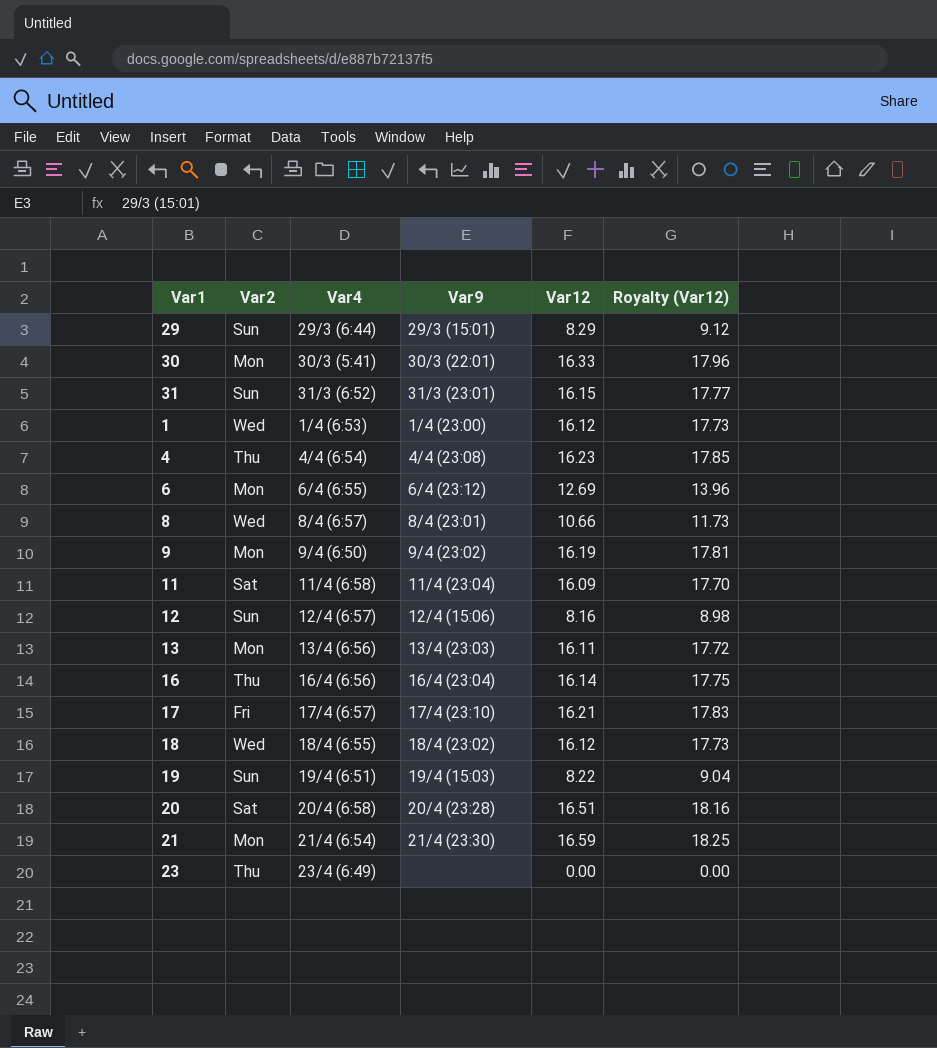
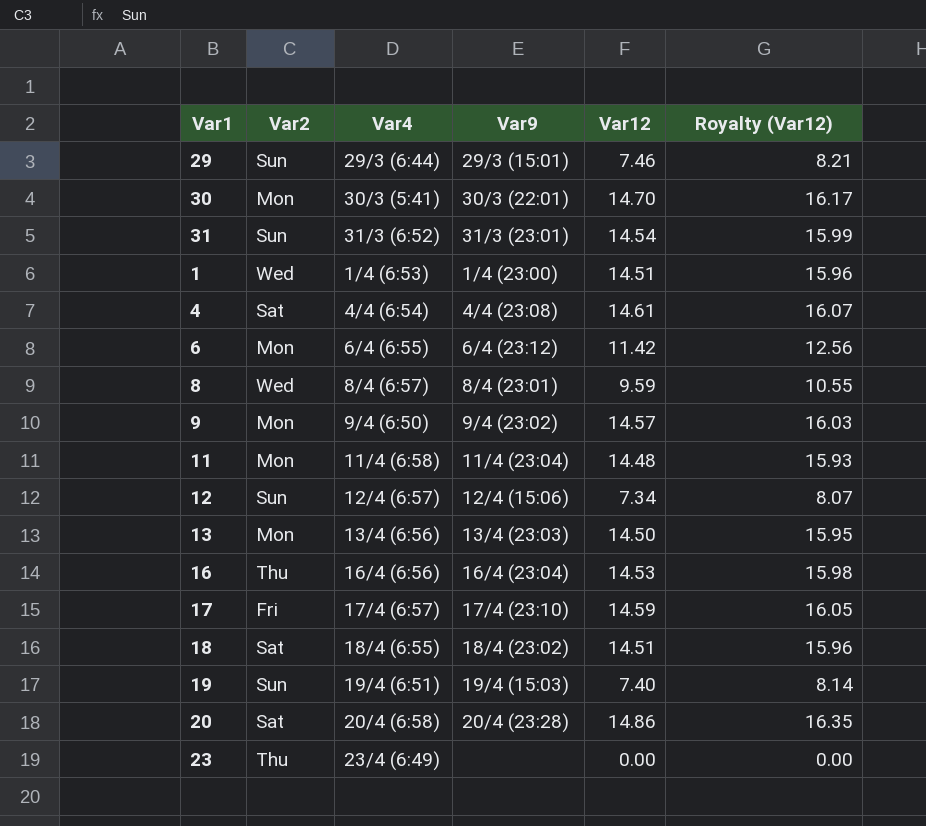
row 21: Mon | 21/4 (6:54) | 21/4 (23:30) | 16.59 | 18.25 -> none
29 | Var12: 8.29 -> 7.46
29 | Royalty (Var12): 9.12 -> 8.21
30 | Var12: 16.33 -> 14.70
30 | Royalty (Var12): 17.96 -> 16.17
31 | Var12: 16.15 -> 14.54
31 | Royalty (Var12): 17.77 -> 15.99
1 | Var12: 16.12 -> 14.51
1 | Royalty (Var12): 17.73 -> 15.96
4 | Var2: Thu -> Sat
4 | Var12: 16.23 -> 14.61
4 | Royalty (Var12): 17.85 -> 16.07
6 | Var12: 12.69 -> 11.42
6 | Royalty (Var12): 13.96 -> 12.56
8 | Var12: 10.66 -> 9.59
8 | Royalty (Var12): 11.73 -> 10.55
9 | Var12: 16.19 -> 14.57
9 | Royalty (Var12): 17.81 -> 16.03
11 | Var2: Sat -> Mon
11 | Var12: 16.09 -> 14.48
11 | Royalty (Var12): 17.70 -> 15.93
12 | Var12: 8.16 -> 7.34
12 | Royalty (Var12): 8.98 -> 8.07
13 | Var12: 16.11 -> 14.50
13 | Royalty (Var12): 17.72 -> 15.95
16 | Var12: 16.14 -> 14.53
16 | Royalty (Var12): 17.75 -> 15.98
17 | Var12: 16.21 -> 14.59
17 | Royalty (Var12): 17.83 -> 16.05
18 | Var2: Wed -> Sat
18 | Var12: 16.12 -> 14.51
18 | Royalty (Var12): 17.73 -> 15.96
19 | Var12: 8.22 -> 7.40
19 | Royalty (Var12): 9.04 -> 8.14
20 | Var12: 16.51 -> 14.86
20 | Royalty (Var12): 18.16 -> 16.35

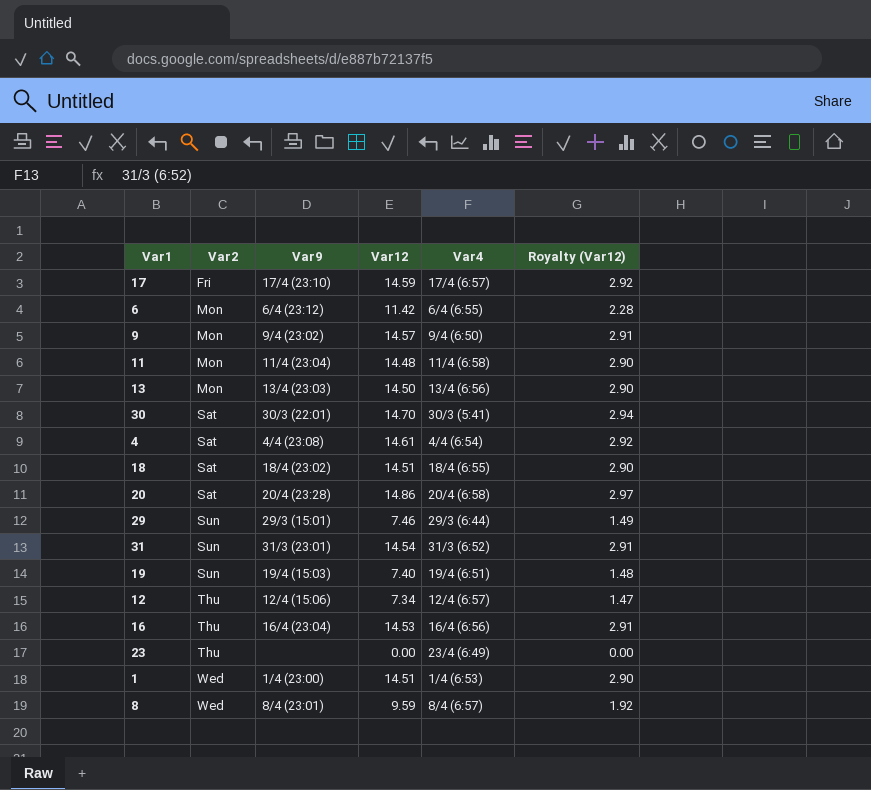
row order: none -> Var2 ascending
column Var4 | position: 3 -> 5
column Royalty (Var12) | formula: [Var12] * 1.1 -> [Var12] * 0.2
30 | Var2: Mon -> Sat
12 | Var2: Sun -> Thu

